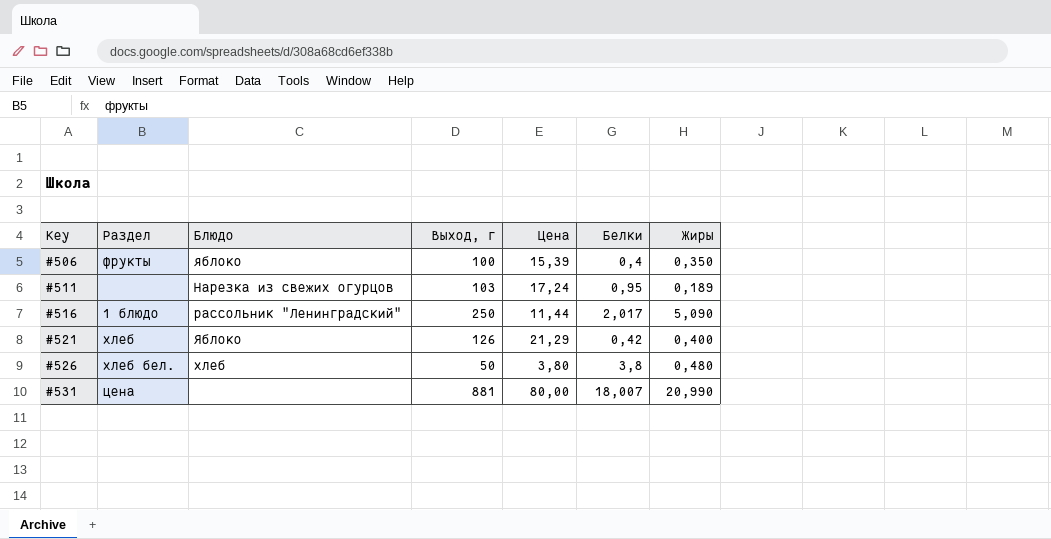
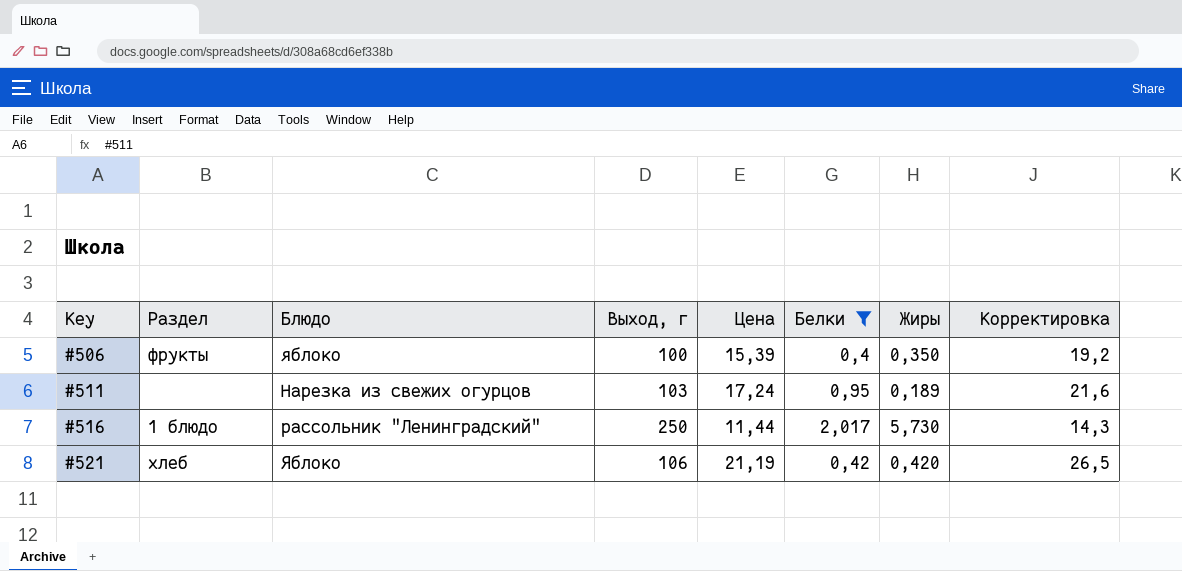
filter: none -> Белки <= 2,017
column Корректировка | formula: none -> [Цена] * 1,25
#516 | Жиры: 5,090 -> 5,730
#521 | Выход, г: 126 -> 106
#521 | Цена: 21,29 -> 21,19
#521 | Жиры: 0,400 -> 0,420

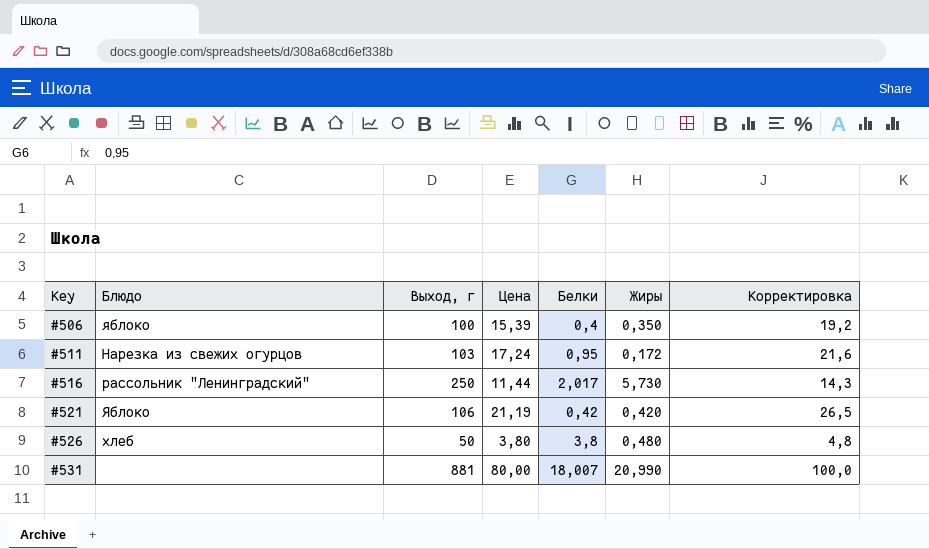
filter: Белки <= 2,017 -> none
column Раздел | position: 2 -> none
#511 | Жиры: 0,189 -> 0,172

